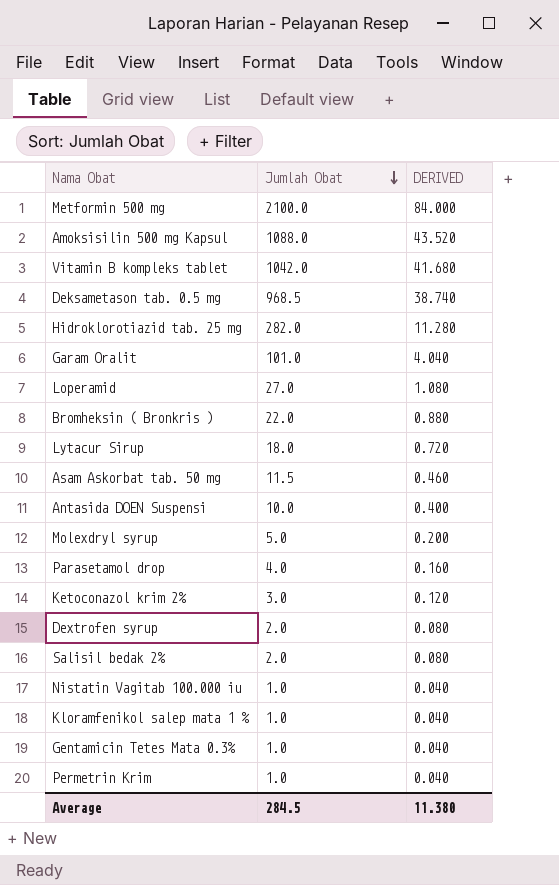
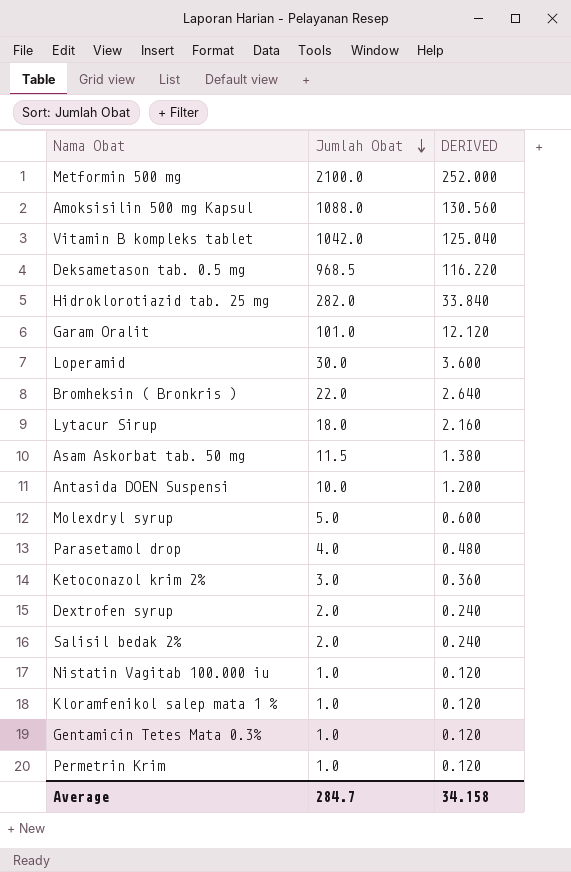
column DERIVED | formula: [Jumlah Obat] * 0.04 -> [Jumlah Obat] * 0.12
Loperamid | Jumlah Obat: 27.0 -> 30.0
Average | Jumlah Obat: 284.5 -> 284.7
Average | DERIVED: 11.380 -> 34.158

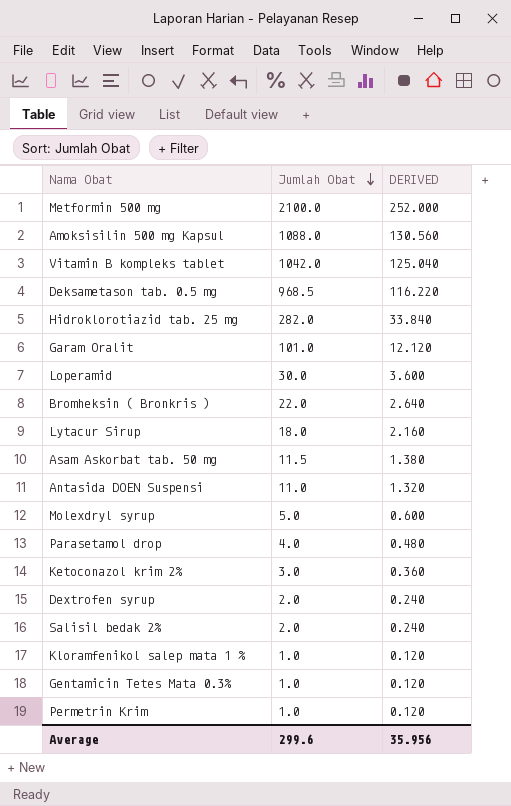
row Nistatin Vagitab 100.000 iu: 1.0 | 0.120 -> none
Antasida DOEN Suspensi | Jumlah Obat: 10.0 -> 11.0
Antasida DOEN Suspensi | DERIVED: 1.200 -> 1.320
Average | Jumlah Obat: 284.7 -> 299.6
Average | DERIVED: 34.158 -> 35.956

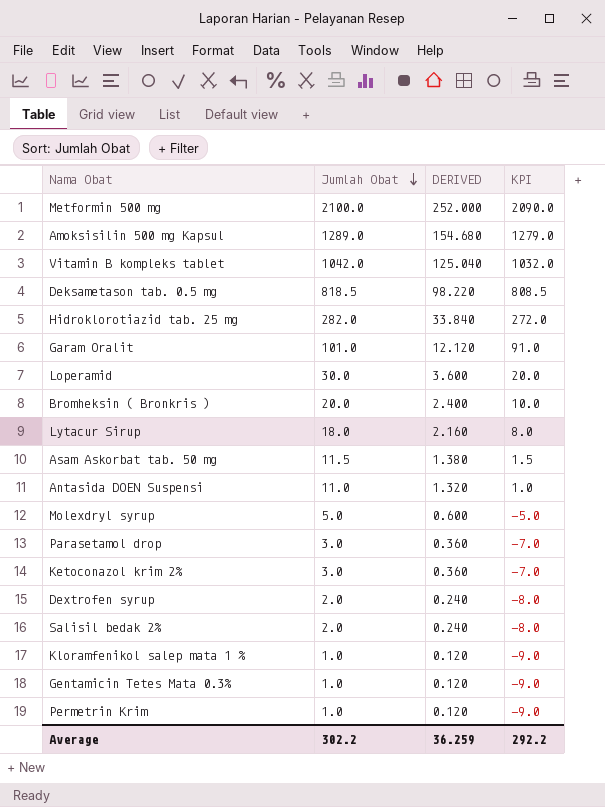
column KPI | formula: none -> [Jumlah Obat] - 10
Amoksisilin 500 mg Kapsul | Jumlah Obat: 1088.0 -> 1289.0
Amoksisilin 500 mg Kapsul | DERIVED: 130.560 -> 154.680
Deksametason tab. 0.5 mg | Jumlah Obat: 968.5 -> 818.5
Deksametason tab. 0.5 mg | DERIVED: 116.220 -> 98.220
Bromheksin ( Bronkris ) | Jumlah Obat: 22.0 -> 20.0
Bromheksin ( Bronkris ) | DERIVED: 2.640 -> 2.400
Parasetamol drop | Jumlah Obat: 4.0 -> 3.0
Parasetamol drop | DERIVED: 0.480 -> 0.360
Average | Jumlah Obat: 299.6 -> 302.2
Average | DERIVED: 35.956 -> 36.259

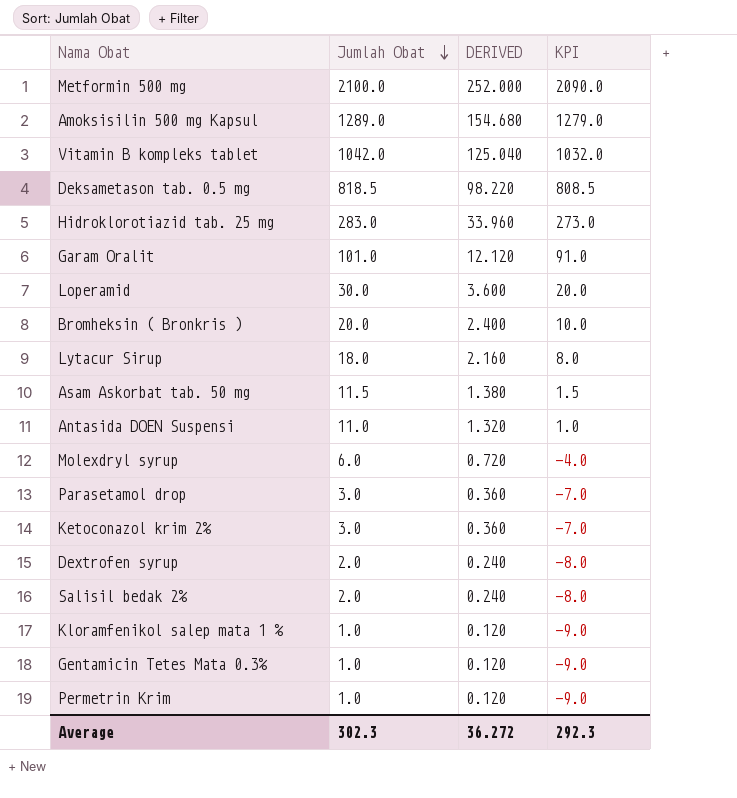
Hidroklorotiazid tab. 25 mg | Jumlah Obat: 282.0 -> 283.0
Hidroklorotiazid tab. 25 mg | DERIVED: 33.840 -> 33.960
Hidroklorotiazid tab. 25 mg | KPI: 272.0 -> 273.0
Molexdryl syrup | Jumlah Obat: 5.0 -> 6.0
Molexdryl syrup | DERIVED: 0.600 -> 0.720
Molexdryl syrup | KPI: -5.0 -> -4.0
Average | Jumlah Obat: 302.2 -> 302.3
Average | DERIVED: 36.259 -> 36.272
Average | KPI: 292.2 -> 292.3

